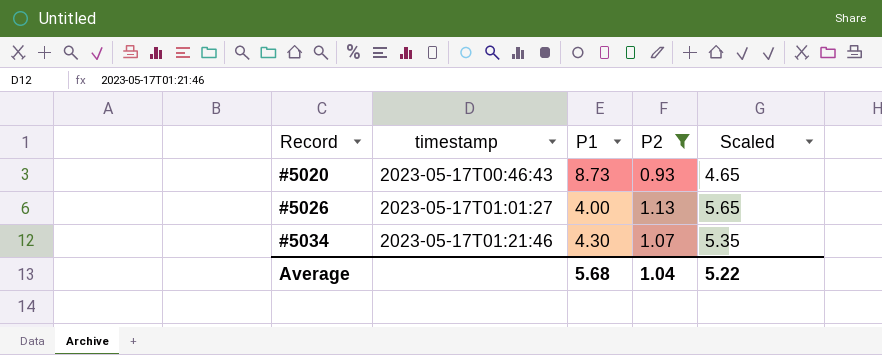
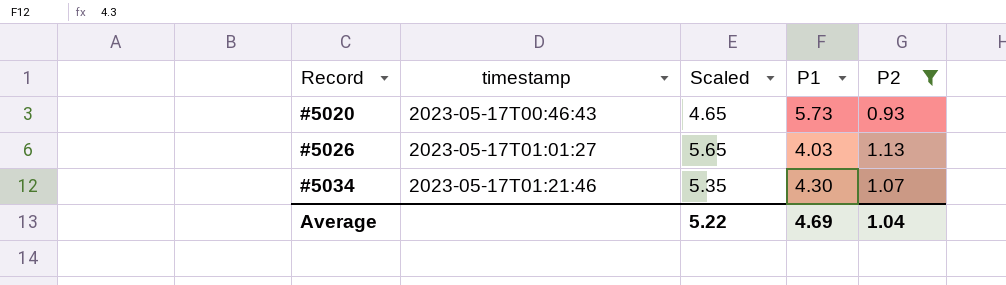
column Scaled | position: 5 -> 3
#5020 | P1: 8.73 -> 5.73
#5026 | P1: 4.00 -> 4.03
Average | P1: 5.68 -> 4.69

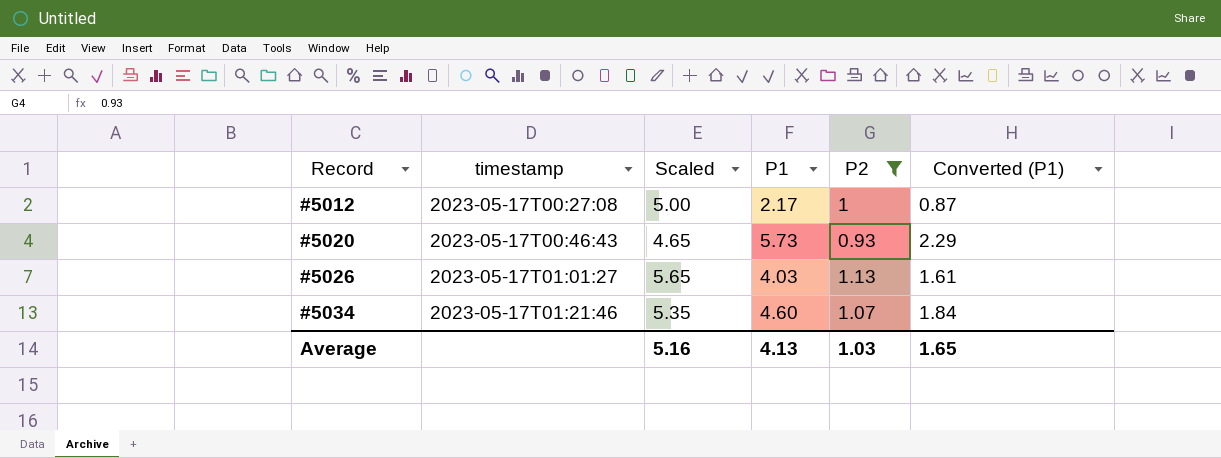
column Converted (P1) | formula: none -> [P1] * 0.4
row #5012: none -> 2023-05-17T00:27:08 | 5.00 | 2.17 | 1 | 0.87
#5034 | P1: 4.30 -> 4.60
Average | Scaled: 5.22 -> 5.16
Average | P1: 4.69 -> 4.13
Average | P2: 1.04 -> 1.03

